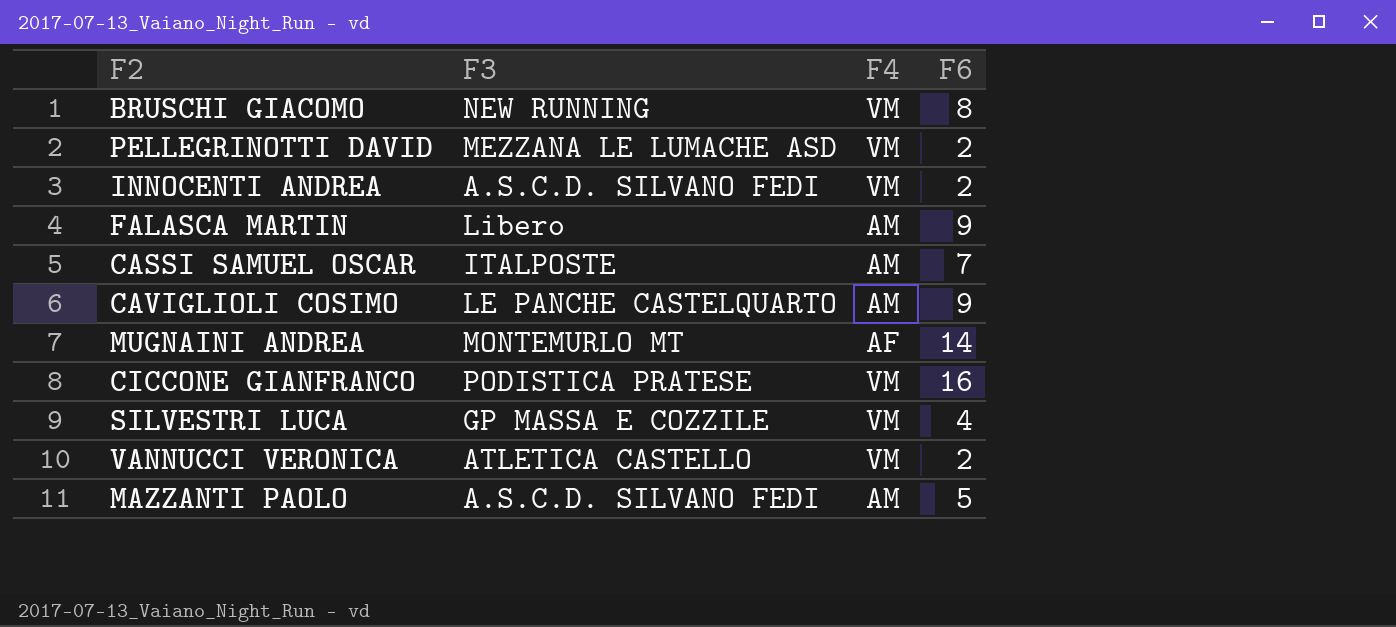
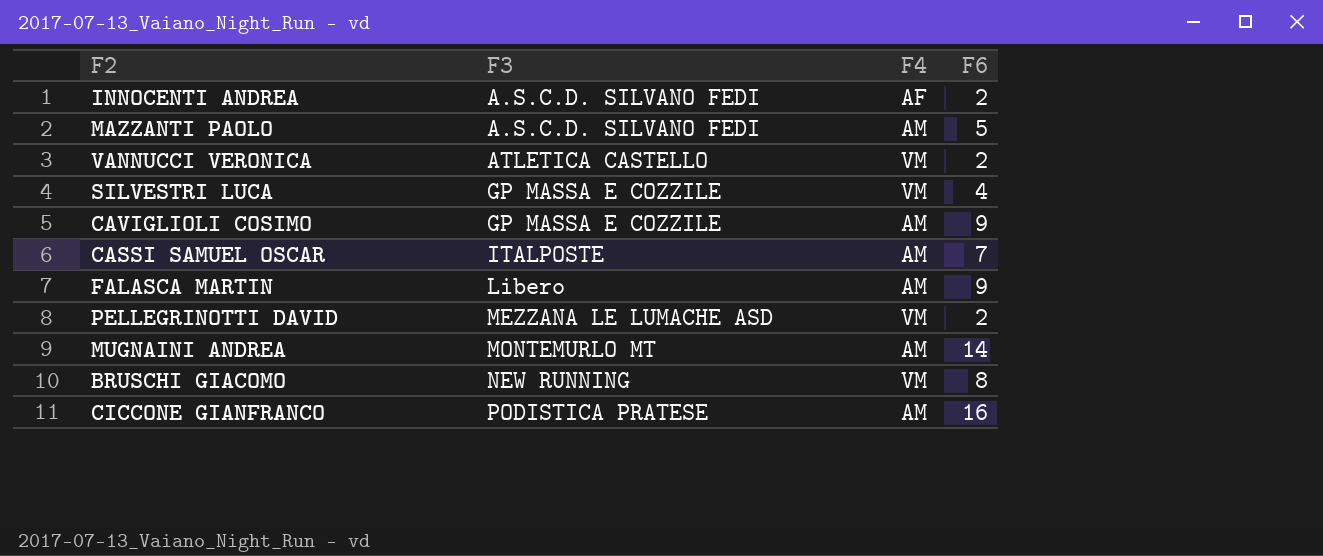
row order: none -> F3 ascending
INNOCENTI ANDREA | F4: VM -> AF
CAVIGLIOLI COSIMO | F3: LE PANCHE CASTELQUARTO -> GP MASSA E COZZILE
MUGNAINI ANDREA | F4: AF -> AM
CICCONE GIANFRANCO | F4: VM -> AM

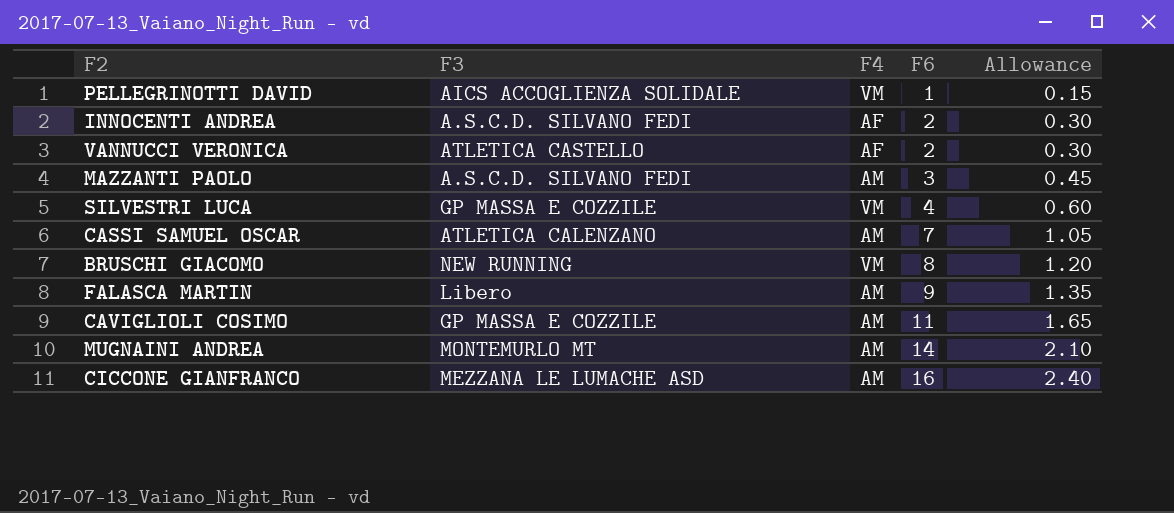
row order: F3 ascending -> F6 ascending
column Allowance | formula: none -> [F6] * 0.15
PELLEGRINOTTI DAVID | F3: MEZZANA LE LUMACHE ASD -> AICS ACCOGLIENZA SOLIDALE
PELLEGRINOTTI DAVID | F6: 2 -> 1
VANNUCCI VERONICA | F4: VM -> AF
MAZZANTI PAOLO | F6: 5 -> 3
CASSI SAMUEL OSCAR | F3: ITALPOSTE -> ATLETICA CALENZANO
CAVIGLIOLI COSIMO | F6: 9 -> 11
CICCONE GIANFRANCO | F3: PODISTICA PRATESE -> MEZZANA LE LUMACHE ASD

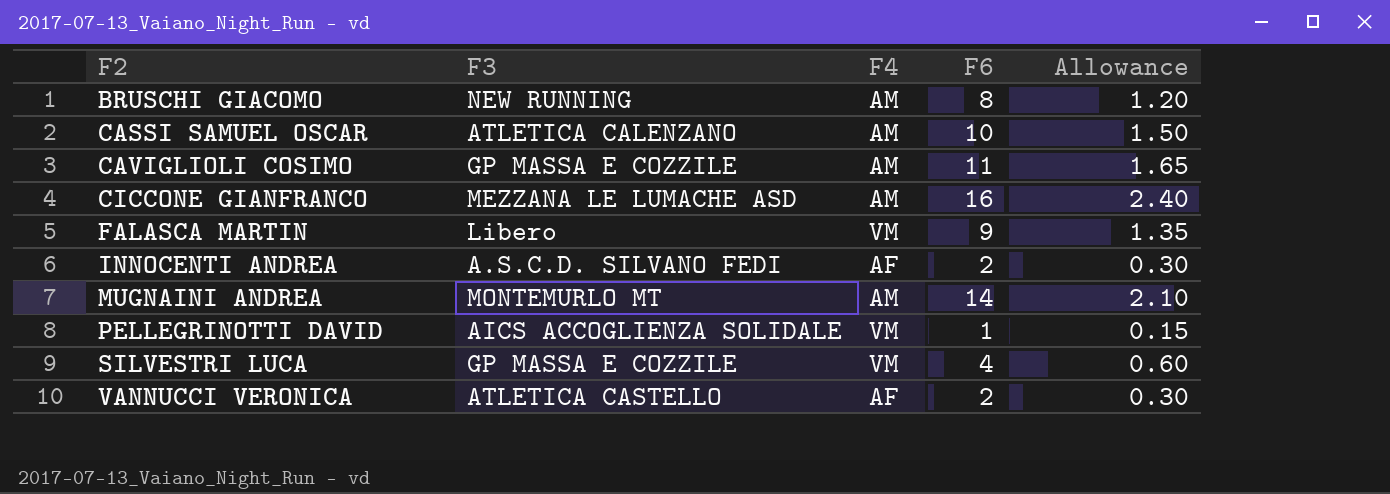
row order: F6 ascending -> F2 ascending
row MAZZANTI PAOLO: A.S.C.D. SILVANO FEDI | AM | 3 | 0.45 -> none
BRUSCHI GIACOMO | F4: VM -> AM
CASSI SAMUEL OSCAR | F6: 7 -> 10
CASSI SAMUEL OSCAR | Allowance: 1.05 -> 1.50
FALASCA MARTIN | F4: AM -> VM

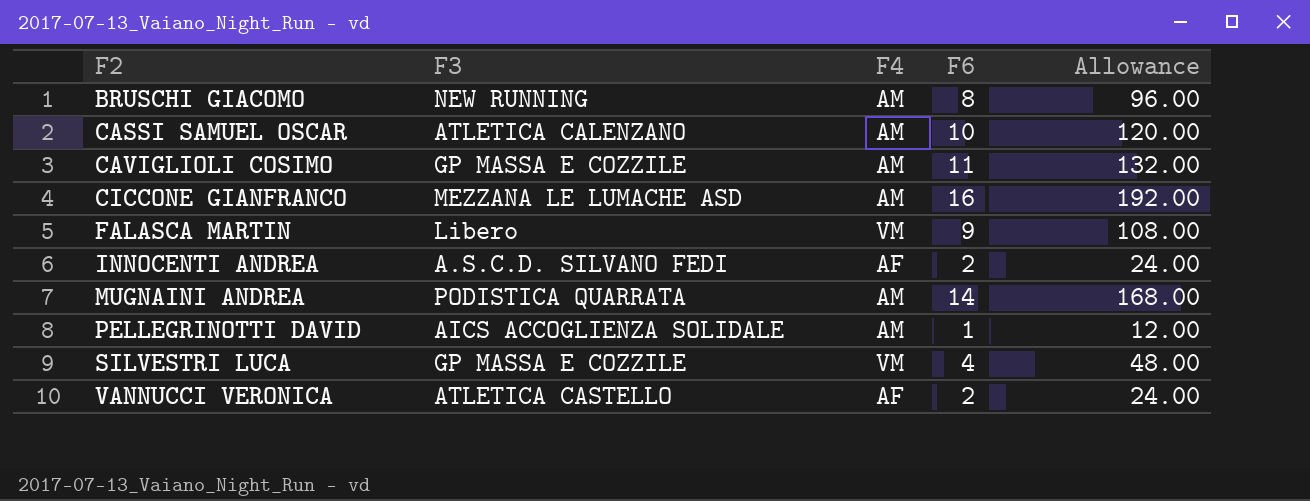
column Allowance | formula: [F6] * 0.15 -> [F6] * 12
MUGNAINI ANDREA | F3: MONTEMURLO MT -> PODISTICA QUARRATA
PELLEGRINOTTI DAVID | F4: VM -> AM

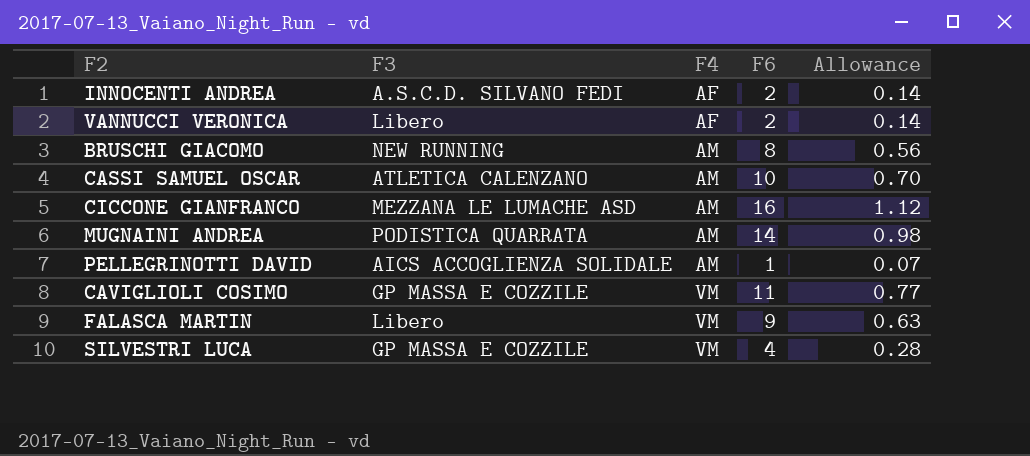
row order: F2 ascending -> F4 ascending
column Allowance | formula: [F6] * 12 -> [F6] * 0.07
VANNUCCI VERONICA | F3: ATLETICA CASTELLO -> Libero
CAVIGLIOLI COSIMO | F4: AM -> VM

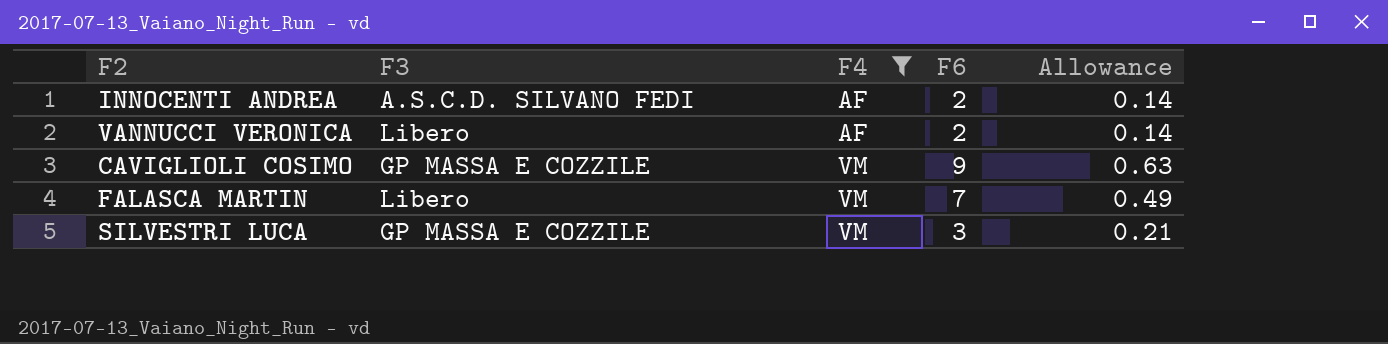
filter: none -> F4 != AM
CAVIGLIOLI COSIMO | F6: 11 -> 9
CAVIGLIOLI COSIMO | Allowance: 0.77 -> 0.63
FALASCA MARTIN | F6: 9 -> 7
FALASCA MARTIN | Allowance: 0.63 -> 0.49
SILVESTRI LUCA | F6: 4 -> 3
SILVESTRI LUCA | Allowance: 0.28 -> 0.21

